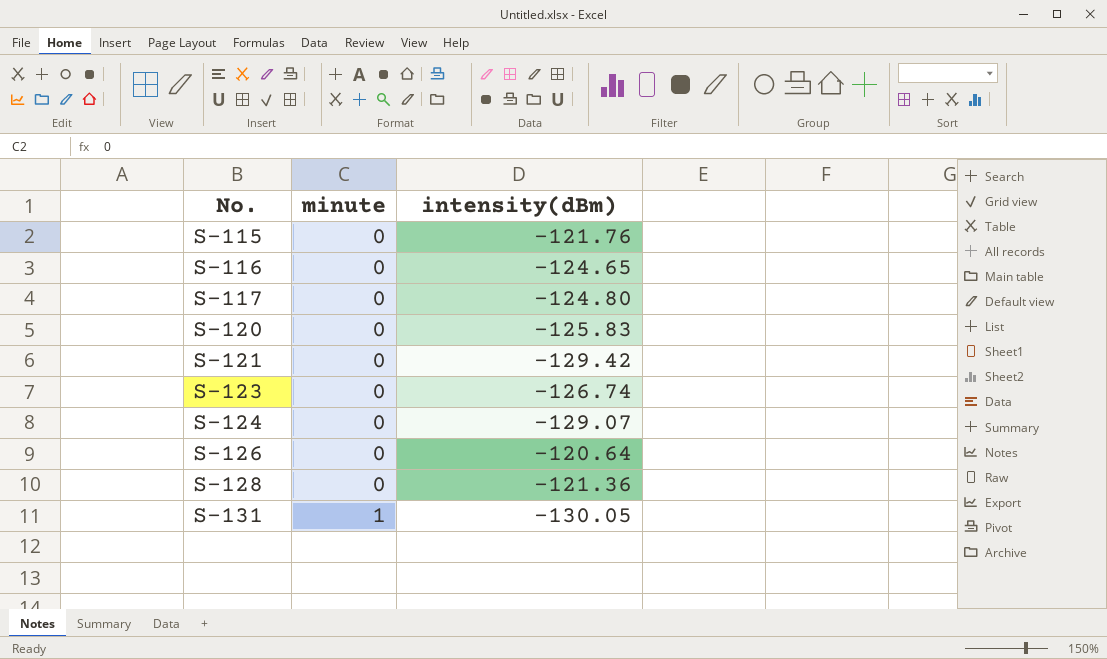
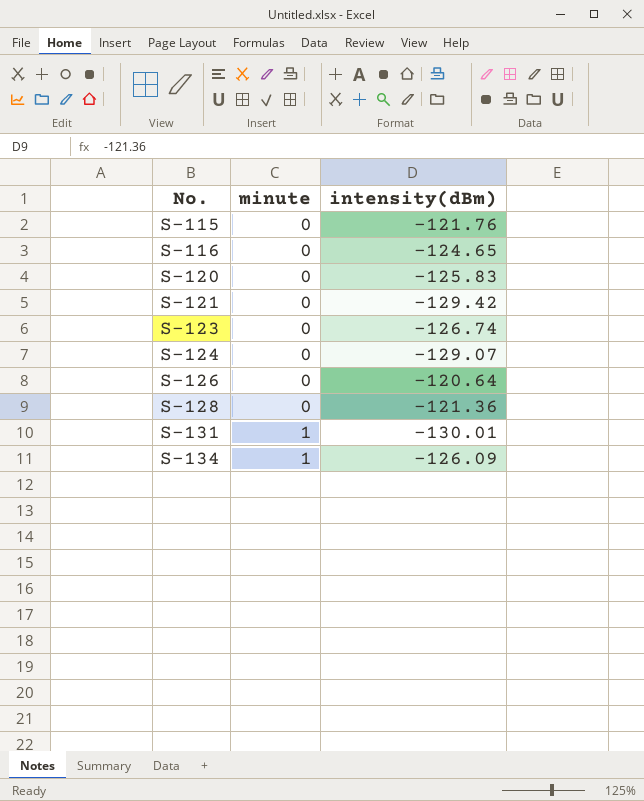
row S-117: 0 | -124.80 -> none
S-131 | intensity(dBm): -130.05 -> -130.01
row S-134: none -> 1 | -126.09

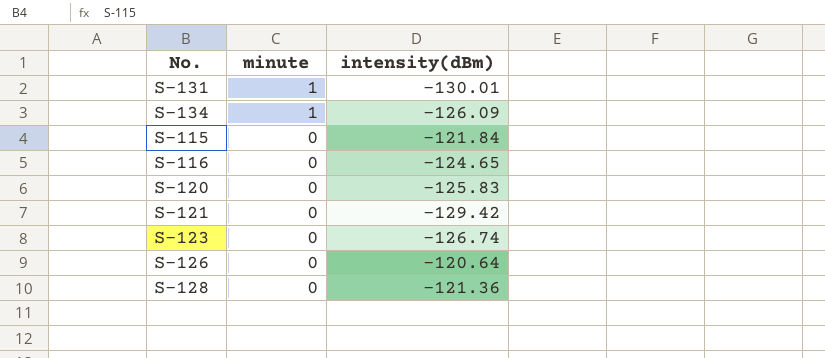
row order: No. ascending -> minute descending
row S-124: 0 | -129.07 -> none
S-115 | intensity(dBm): -121.76 -> -121.84

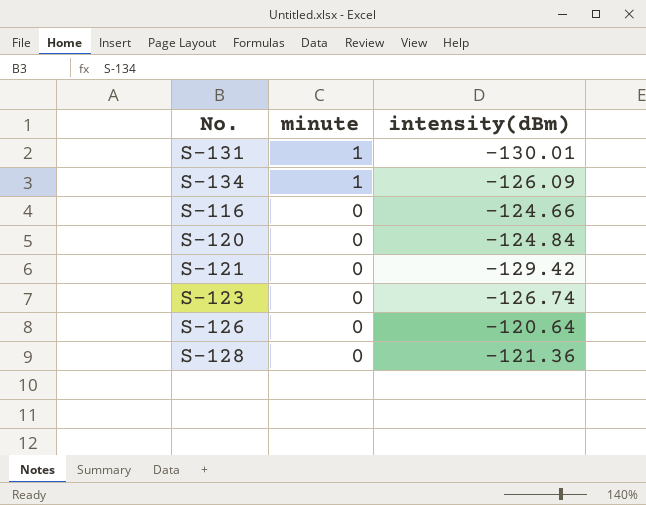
row S-115: 0 | -121.84 -> none
S-116 | intensity(dBm): -124.65 -> -124.66
S-120 | intensity(dBm): -125.83 -> -124.84

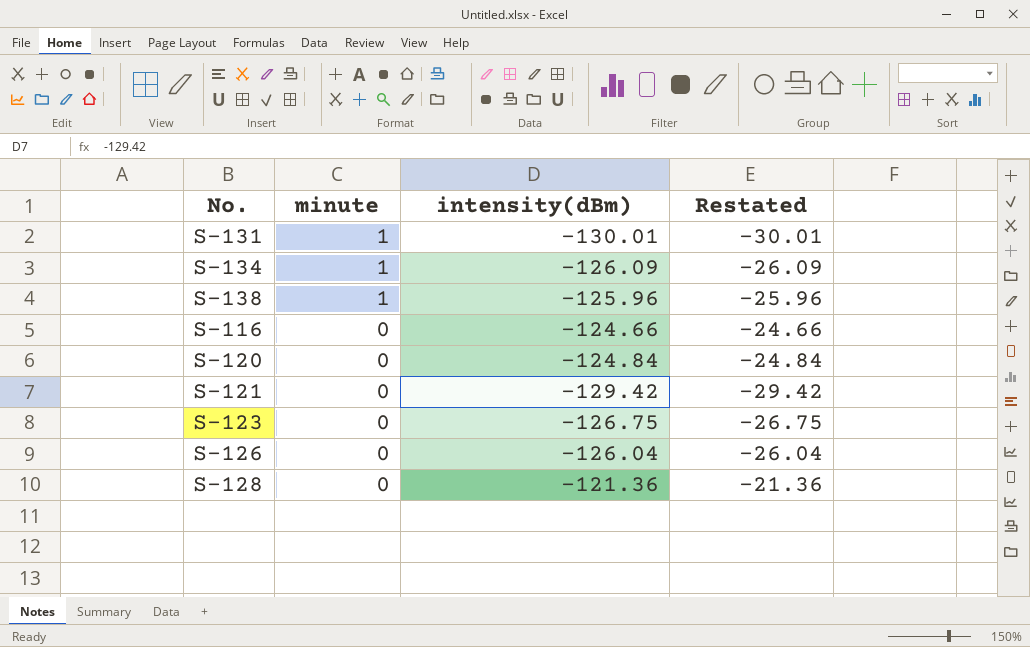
column Restated | formula: none -> [intensity(dBm)] + 100
row S-138: none -> 1 | -125.96 | -25.96
S-123 | intensity(dBm): -126.74 -> -126.75
S-126 | intensity(dBm): -120.64 -> -126.04

